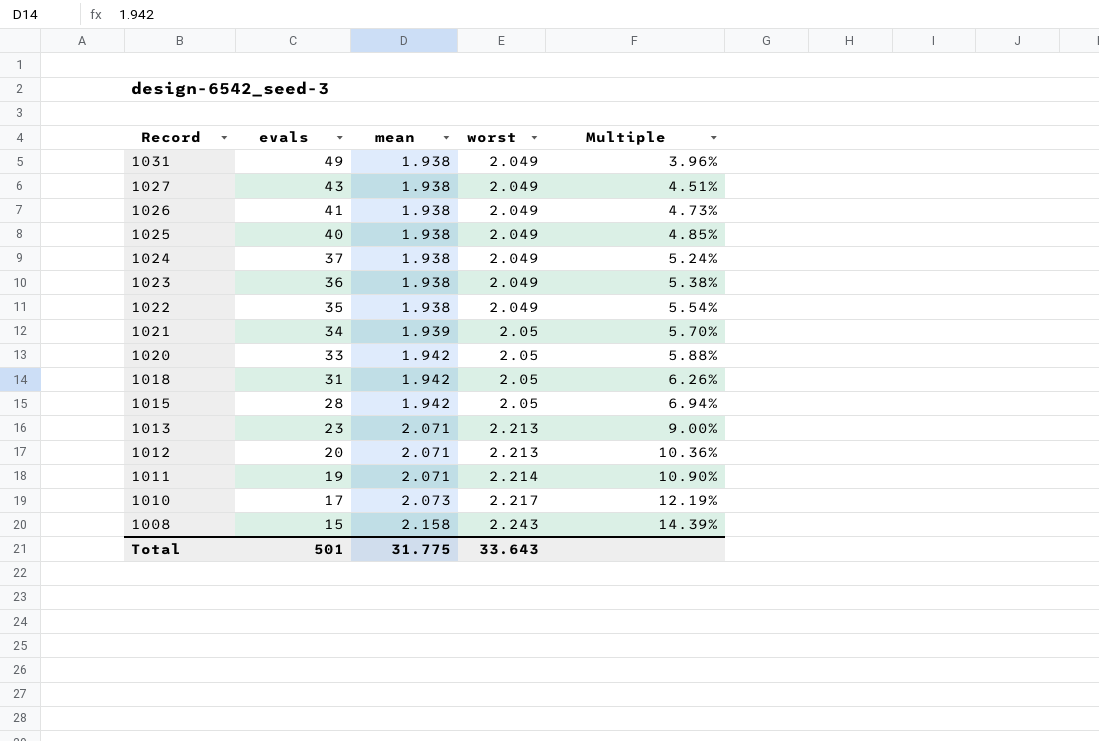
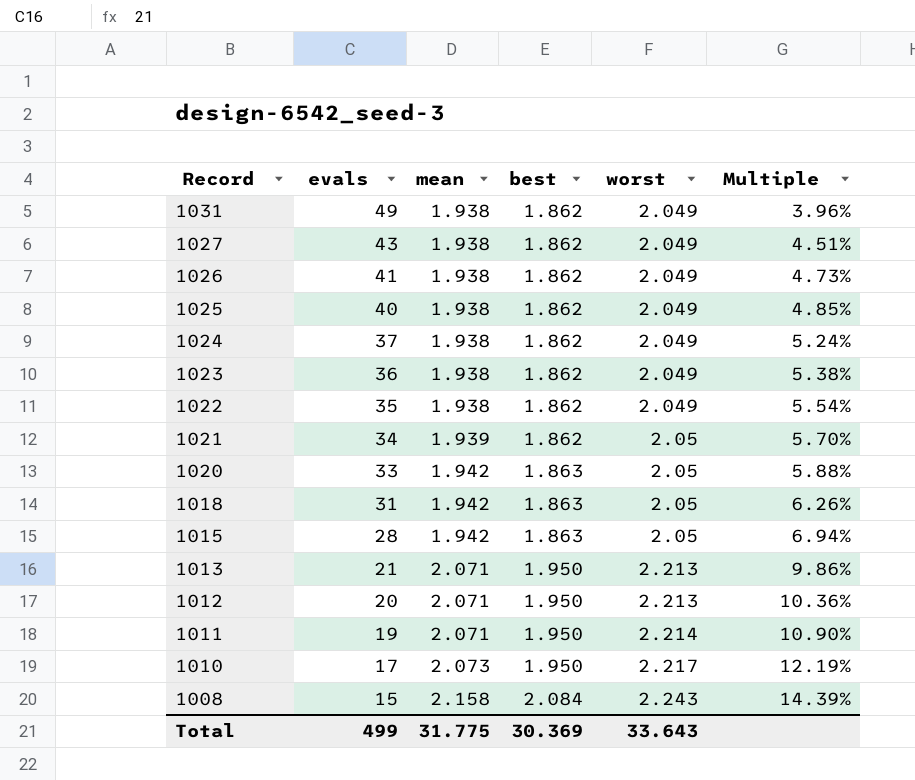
column best | position: none -> 4
1013 | evals: 23 -> 21
1013 | Multiple: 9.00% -> 9.86%
Total | evals: 501 -> 499

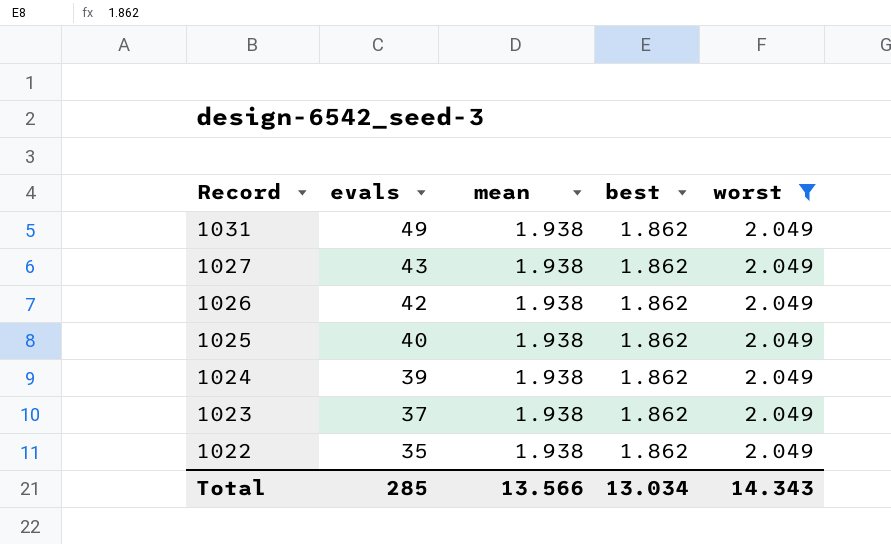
filter: none -> worst = 2.049
column Multiple | formula: [mean] / [evals] -> none
1026 | evals: 41 -> 42
1024 | evals: 37 -> 39
1023 | evals: 36 -> 37
Total | evals: 499 -> 285
Total | mean: 31.775 -> 13.566
Total | best: 30.369 -> 13.034
Total | worst: 33.643 -> 14.343

